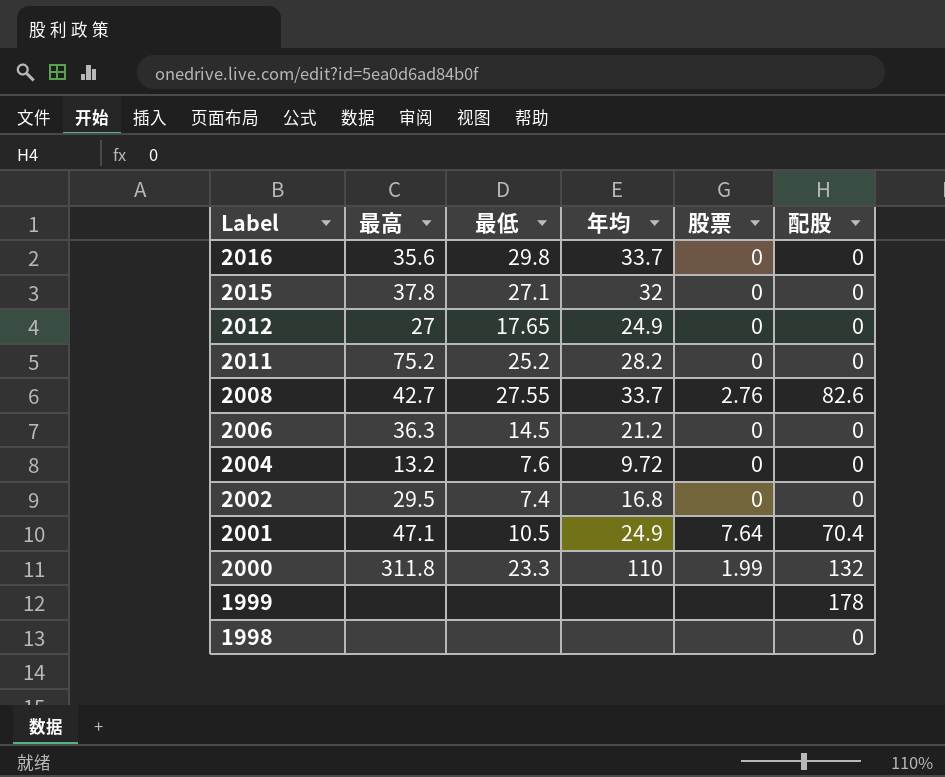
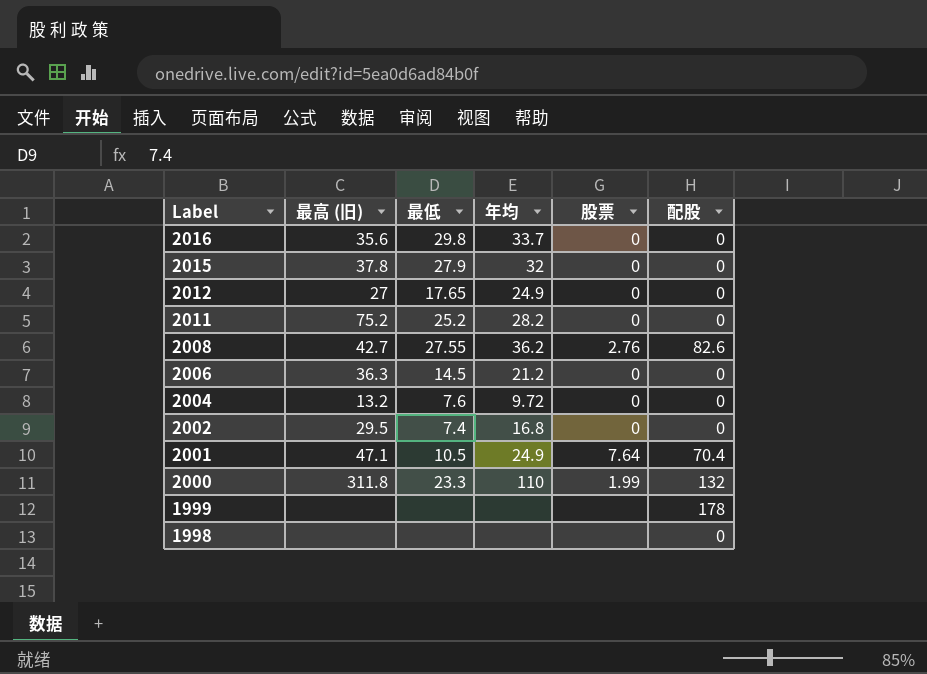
column name: 最高 -> 最高 (旧)
2015 | 最低: 27.1 -> 27.9
2008 | 年均: 33.7 -> 36.2

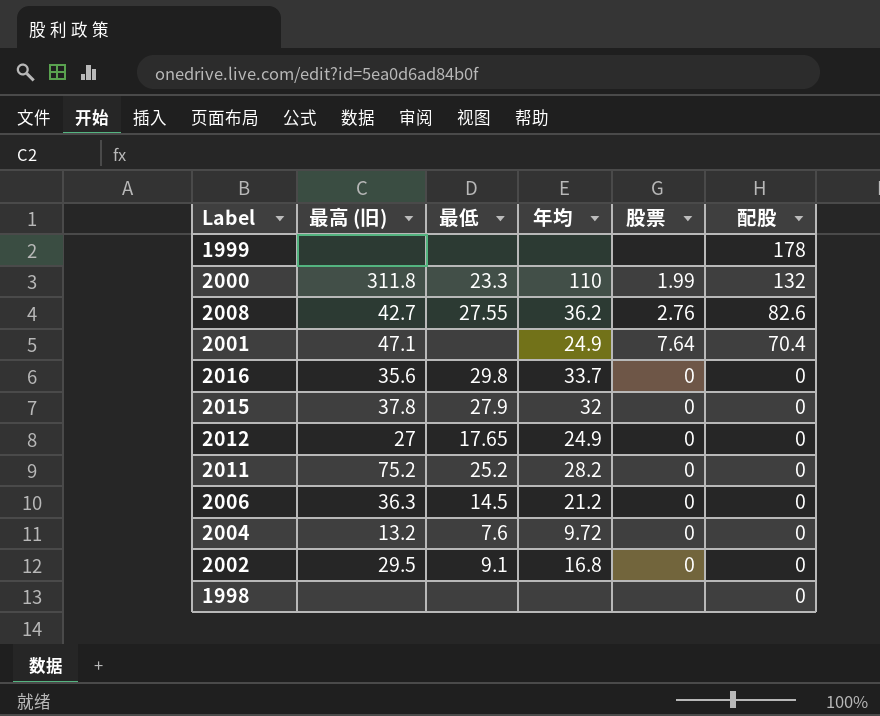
row order: Label descending -> 配股 descending
2001 | 最低: 10.5 -> none
2002 | 最低: 7.4 -> 9.1

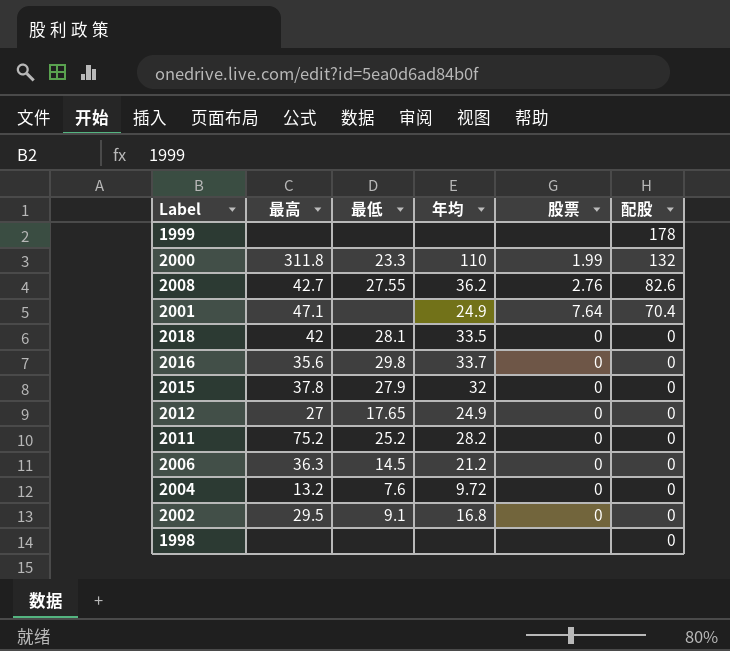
column name: 最高 (旧) -> 最高
row 2018: none -> 42 | 28.1 | 33.5 | 0 | 0

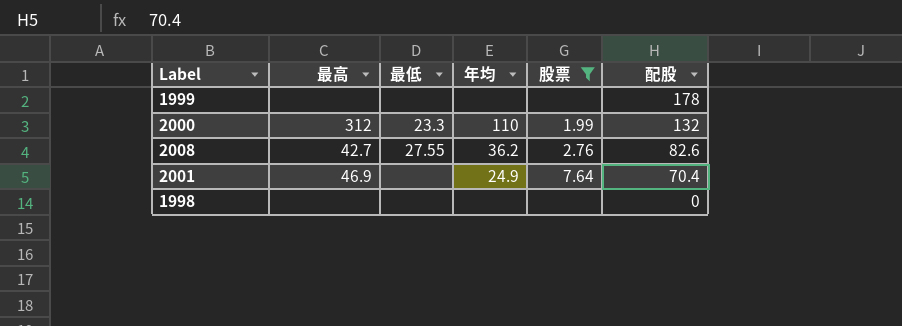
filter: none -> 股票 != 0
2000 | 最高: 311.8 -> 312
2001 | 最高: 47.1 -> 46.9

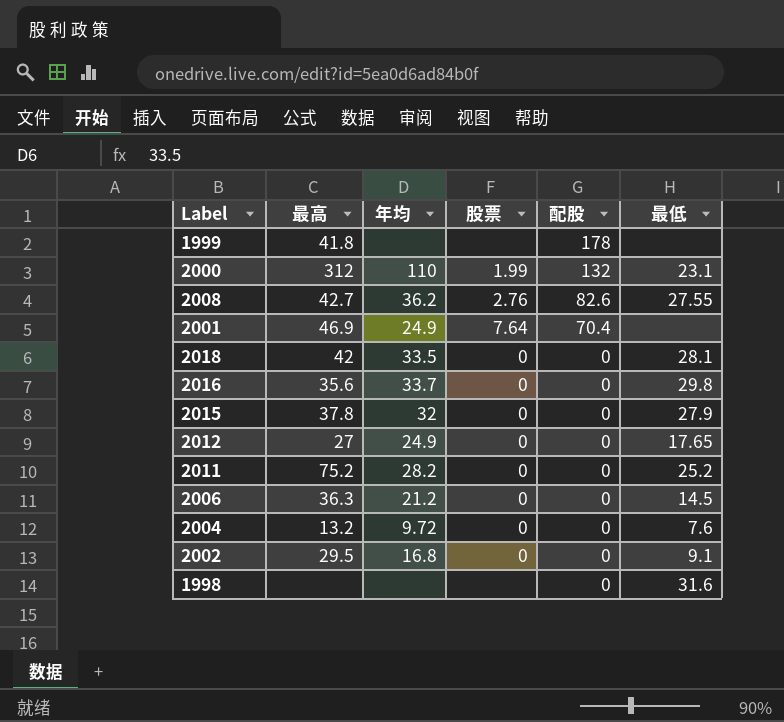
filter: 股票 != 0 -> none
column 最低 | position: 3 -> 6
1999 | 最高: none -> 41.8
2000 | 最低: 23.3 -> 23.1
1998 | 最低: none -> 31.6

